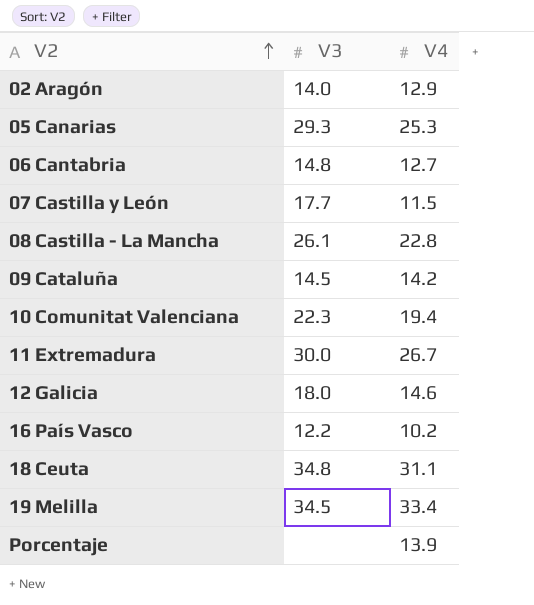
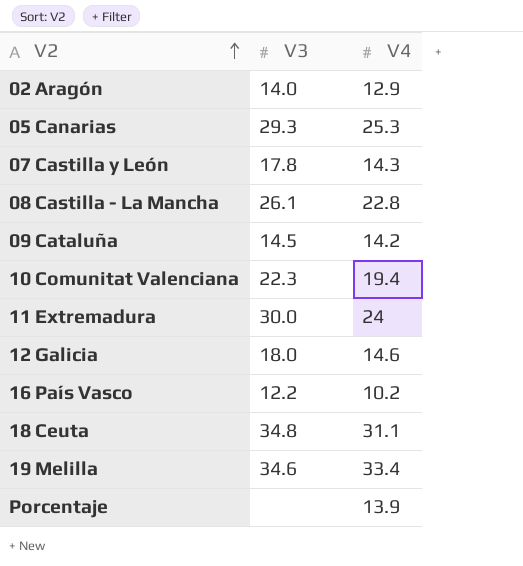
row 06 Cantabria: 14.8 | 12.7 -> none
07 Castilla y León | V3: 17.7 -> 17.8
07 Castilla y León | V4: 11.5 -> 14.3
11 Extremadura | V4: 26.7 -> 24
19 Melilla | V3: 34.5 -> 34.6

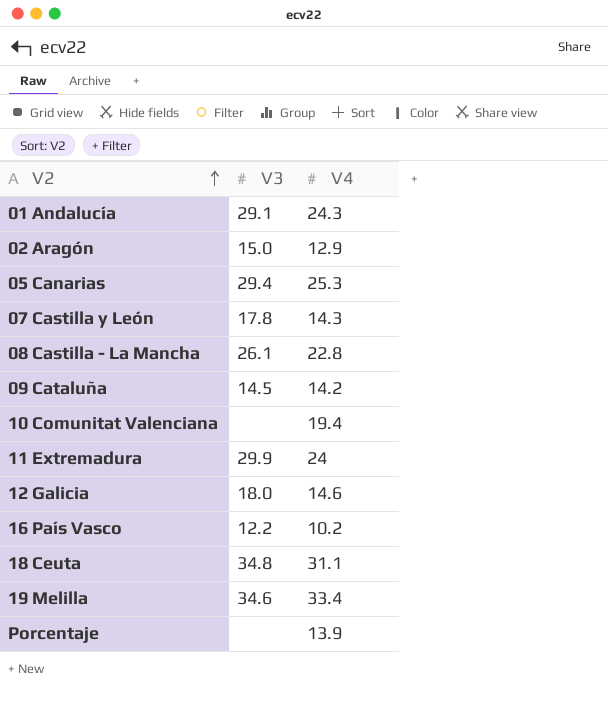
row 01 Andalucía: none -> 29.1 | 24.3
02 Aragón | V3: 14.0 -> 15.0
05 Canarias | V3: 29.3 -> 29.4
10 Comunitat Valenciana | V3: 22.3 -> none
11 Extremadura | V3: 30.0 -> 29.9

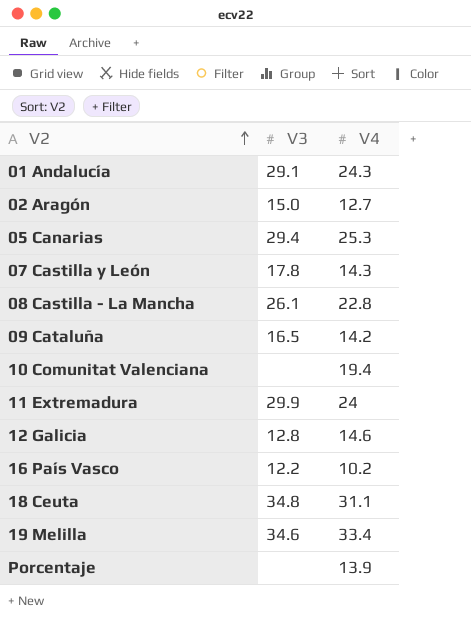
02 Aragón | V4: 12.9 -> 12.7
09 Cataluña | V3: 14.5 -> 16.5
12 Galicia | V3: 18.0 -> 12.8

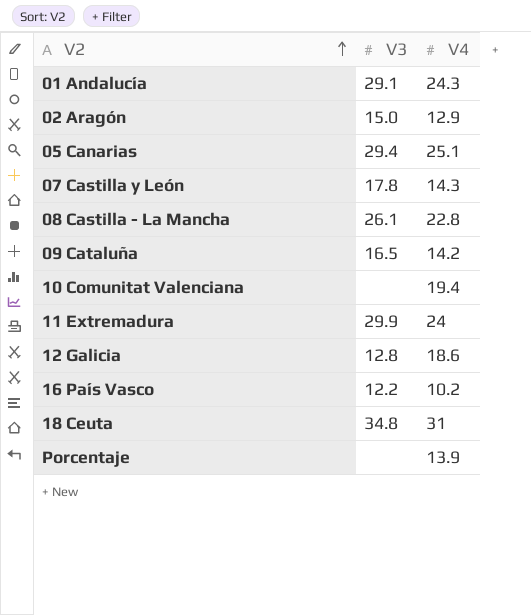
row 19 Melilla: 34.6 | 33.4 -> none
02 Aragón | V4: 12.7 -> 12.9
05 Canarias | V4: 25.3 -> 25.1
12 Galicia | V4: 14.6 -> 18.6
18 Ceuta | V4: 31.1 -> 31

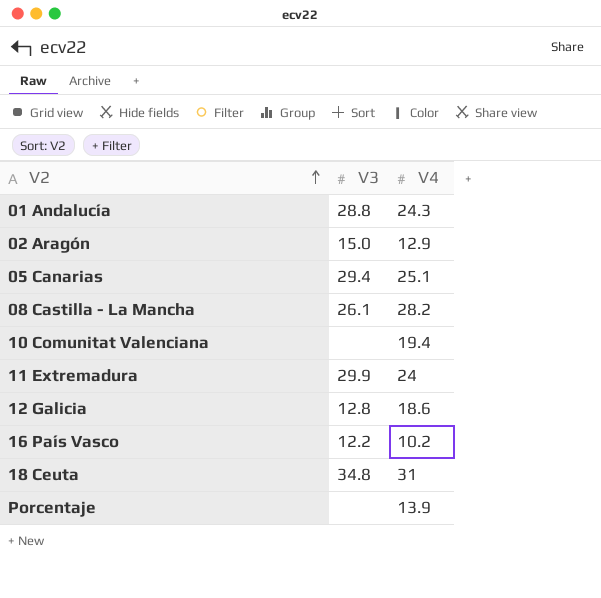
row 07 Castilla y León: 17.8 | 14.3 -> none
row 09 Cataluña: 16.5 | 14.2 -> none
01 Andalucía | V3: 29.1 -> 28.8
08 Castilla - La Mancha | V4: 22.8 -> 28.2

